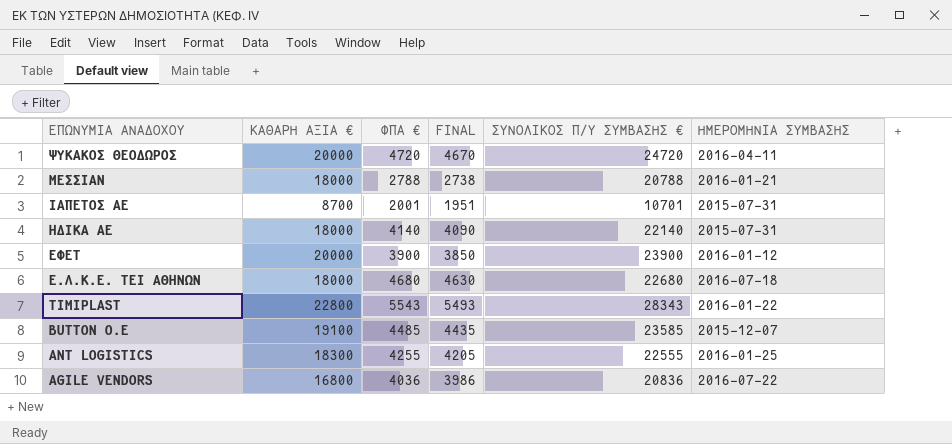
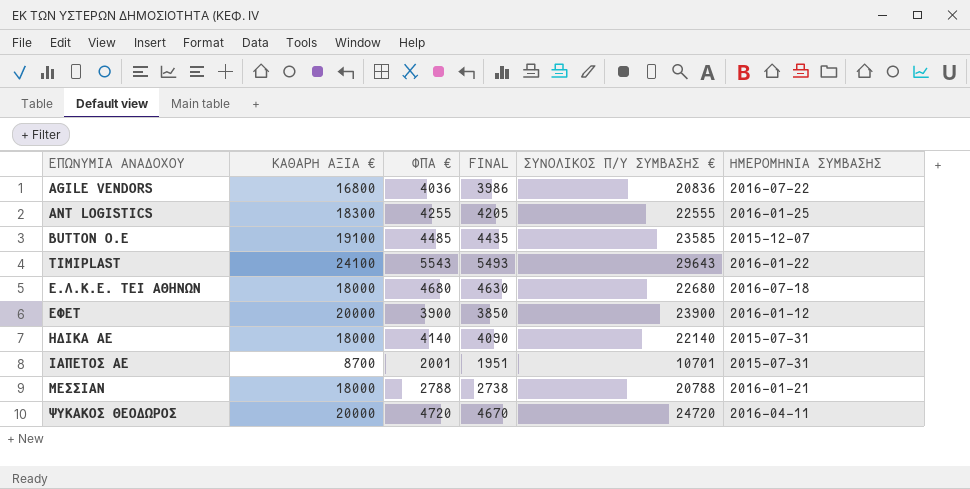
row order: ΕΠΩΝΥΜΙΑ ΑΝΑΔΟΧΟΥ descending -> ΕΠΩΝΥΜΙΑ ΑΝΑΔΟΧΟΥ ascending
TIMIPLAST | ΚΑΘΑΡΗ ΑΞΙΑ €: 22800 -> 24100
TIMIPLAST | ΣΥΝΟΛΙΚΟΣ Π/Υ ΣΥΜΒΑΣΗΣ €: 28343 -> 29643

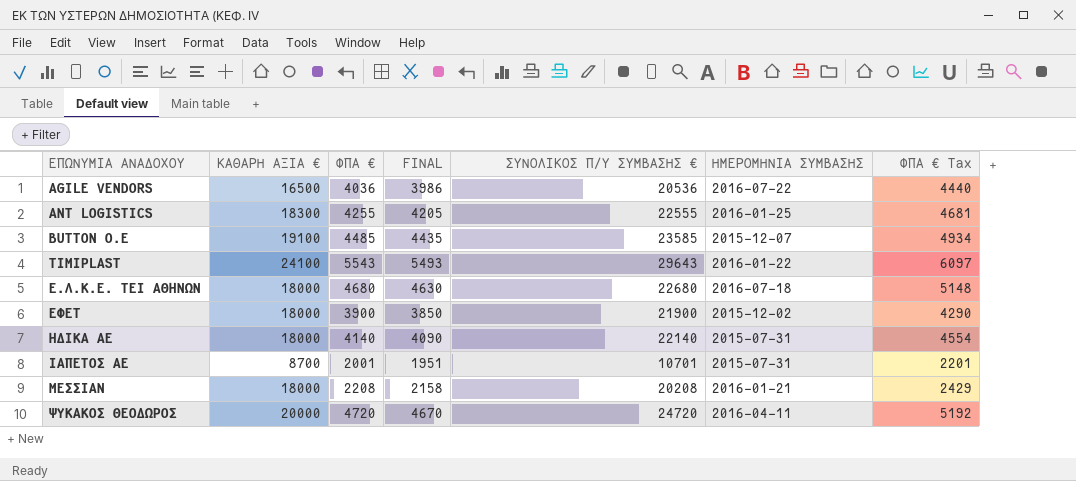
column ΦΠΑ € Tax | formula: none -> [ΦΠΑ €] * 1.1
AGILE VENDORS | ΚΑΘΑΡΗ ΑΞΙΑ €: 16800 -> 16500
AGILE VENDORS | ΣΥΝΟΛΙΚΟΣ Π/Υ ΣΥΜΒΑΣΗΣ €: 20836 -> 20536
ΕΦΕΤ | ΚΑΘΑΡΗ ΑΞΙΑ €: 20000 -> 18000
ΕΦΕΤ | ΣΥΝΟΛΙΚΟΣ Π/Υ ΣΥΜΒΑΣΗΣ €: 23900 -> 21900
ΕΦΕΤ | ΗΜΕΡΟΜΗΝΙΑ ΣΥΜΒΑΣΗΣ: 2016-01-12 -> 2015-12-02
ΜΕΣΣΙΑΝ | ΦΠΑ €: 2788 -> 2208
ΜΕΣΣΙΑΝ | FINAL: 2738 -> 2158
ΜΕΣΣΙΑΝ | ΣΥΝΟΛΙΚΟΣ Π/Υ ΣΥΜΒΑΣΗΣ €: 20788 -> 20208

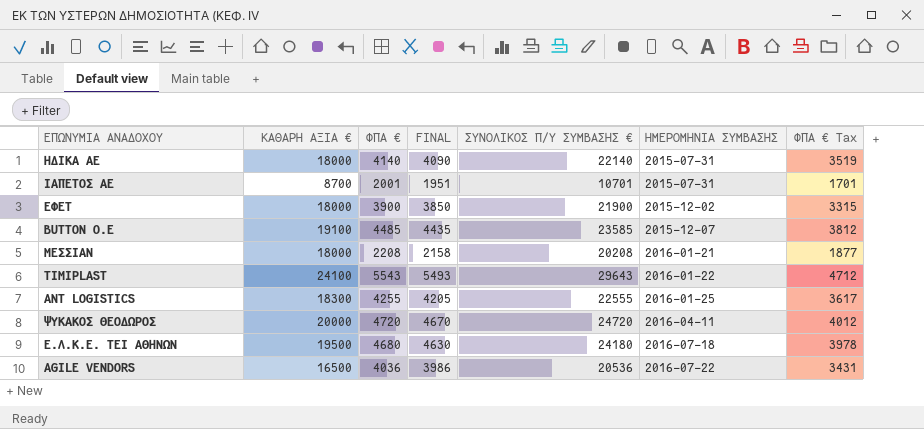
row order: ΕΠΩΝΥΜΙΑ ΑΝΑΔΟΧΟΥ ascending -> ΗΜΕΡΟΜΗΝΙΑ ΣΥΜΒΑΣΗΣ ascending
column ΦΠΑ € Tax | formula: [ΦΠΑ €] * 1.1 -> [ΦΠΑ €] * 0.85
Ε.Λ.Κ.Ε. ΤΕΙ ΑΘΗΝΩΝ | ΚΑΘΑΡΗ ΑΞΙΑ €: 18000 -> 19500
Ε.Λ.Κ.Ε. ΤΕΙ ΑΘΗΝΩΝ | ΣΥΝΟΛΙΚΟΣ Π/Υ ΣΥΜΒΑΣΗΣ €: 22680 -> 24180

